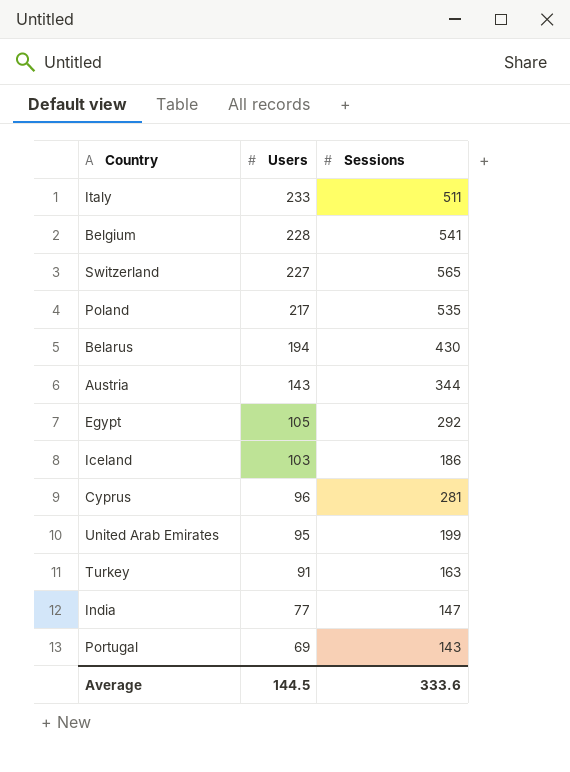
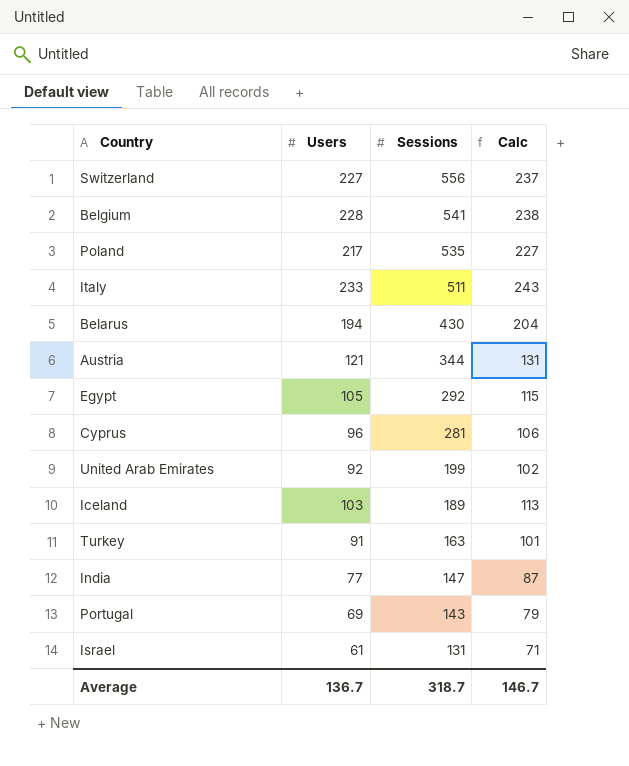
row order: Users descending -> Sessions descending
column Calc | formula: none -> [Users] + 10
Switzerland | Sessions: 565 -> 556
Austria | Users: 143 -> 121
United Arab Emirates | Users: 95 -> 92
Iceland | Sessions: 186 -> 189
row Israel: none -> 61 | 131 | 71
Average | Users: 144.5 -> 136.7
Average | Sessions: 333.6 -> 318.7

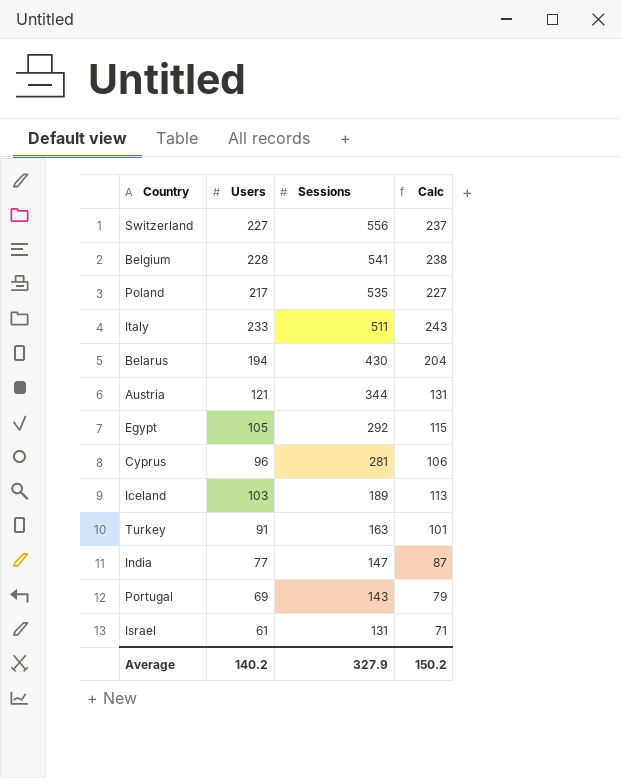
row United Arab Emirates: 92 | 199 | 102 -> none
Average | Users: 136.7 -> 140.2
Average | Sessions: 318.7 -> 327.9
Average | Calc: 146.7 -> 150.2

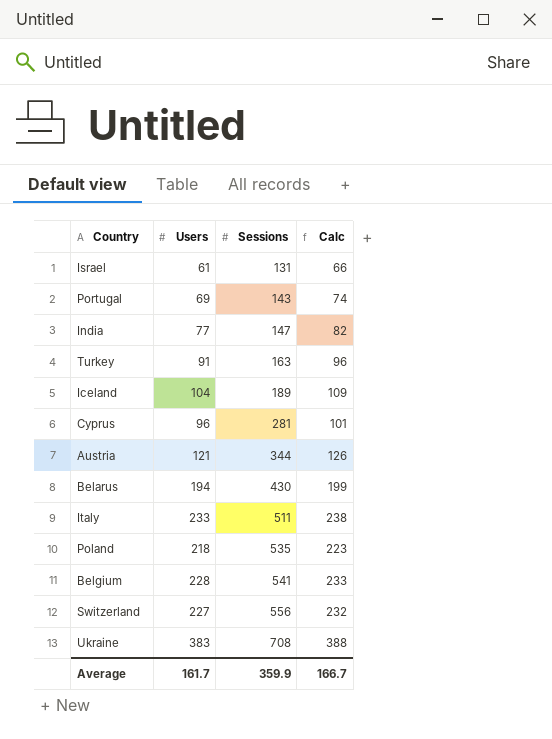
row order: Sessions descending -> Sessions ascending
column Calc | formula: [Users] + 10 -> [Users] + 5
row Egypt: 105 | 292 | 115 -> none
Iceland | Users: 103 -> 104
Poland | Users: 217 -> 218
row Ukraine: none -> 383 | 708 | 388
Average | Users: 140.2 -> 161.7
Average | Sessions: 327.9 -> 359.9
Average | Calc: 150.2 -> 166.7

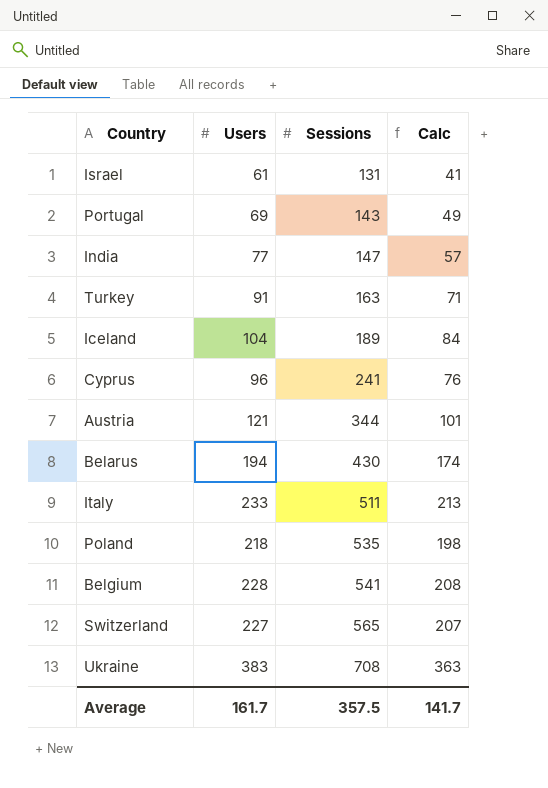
column Calc | formula: [Users] + 5 -> [Users] - 20
Cyprus | Sessions: 281 -> 241
Switzerland | Sessions: 556 -> 565
Average | Sessions: 359.9 -> 357.5
Average | Calc: 166.7 -> 141.7

